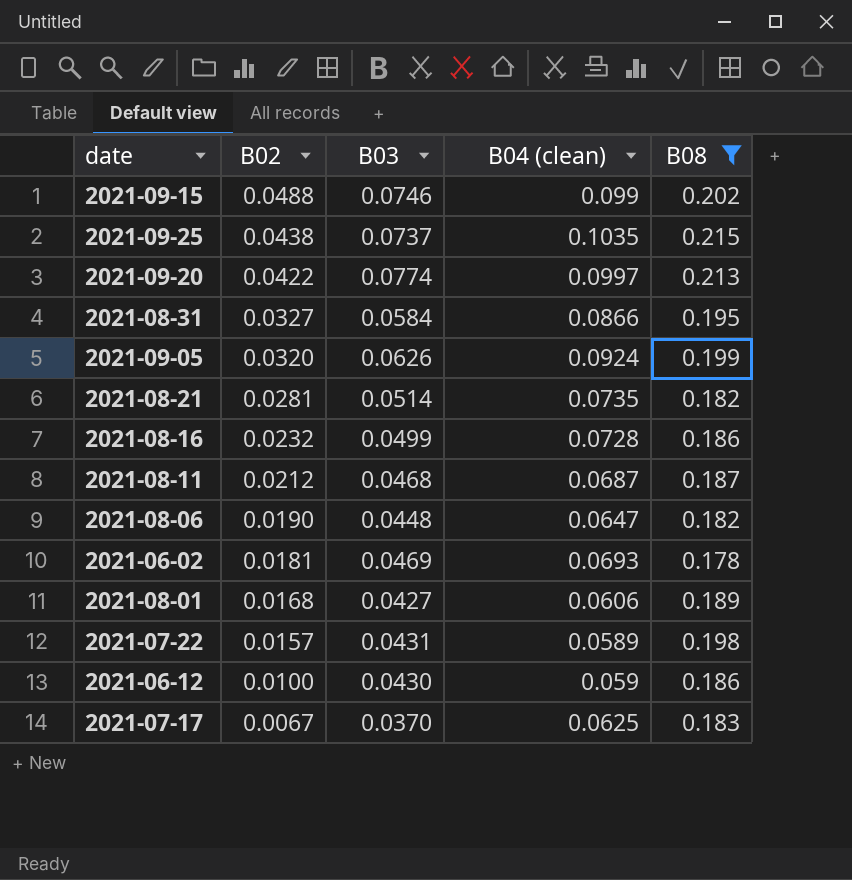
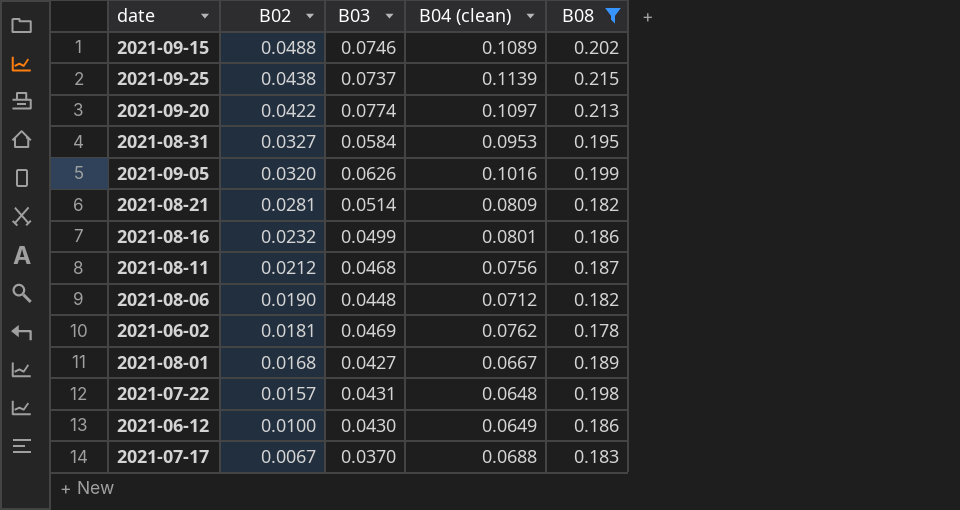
2021-09-15 | B04 (clean): 0.099 -> 0.1089
2021-09-25 | B04 (clean): 0.1035 -> 0.1139
2021-09-20 | B04 (clean): 0.0997 -> 0.1097
2021-08-31 | B04 (clean): 0.0866 -> 0.0953
2021-09-05 | B04 (clean): 0.0924 -> 0.1016
2021-08-21 | B04 (clean): 0.0735 -> 0.0809
2021-08-16 | B04 (clean): 0.0728 -> 0.0801
2021-08-11 | B04 (clean): 0.0687 -> 0.0756
2021-08-06 | B04 (clean): 0.0647 -> 0.0712
2021-06-02 | B04 (clean): 0.0693 -> 0.0762
2021-08-01 | B04 (clean): 0.0606 -> 0.0667
2021-07-22 | B04 (clean): 0.0589 -> 0.0648
2021-06-12 | B04 (clean): 0.059 -> 0.0649
2021-07-17 | B04 (clean): 0.0625 -> 0.0688

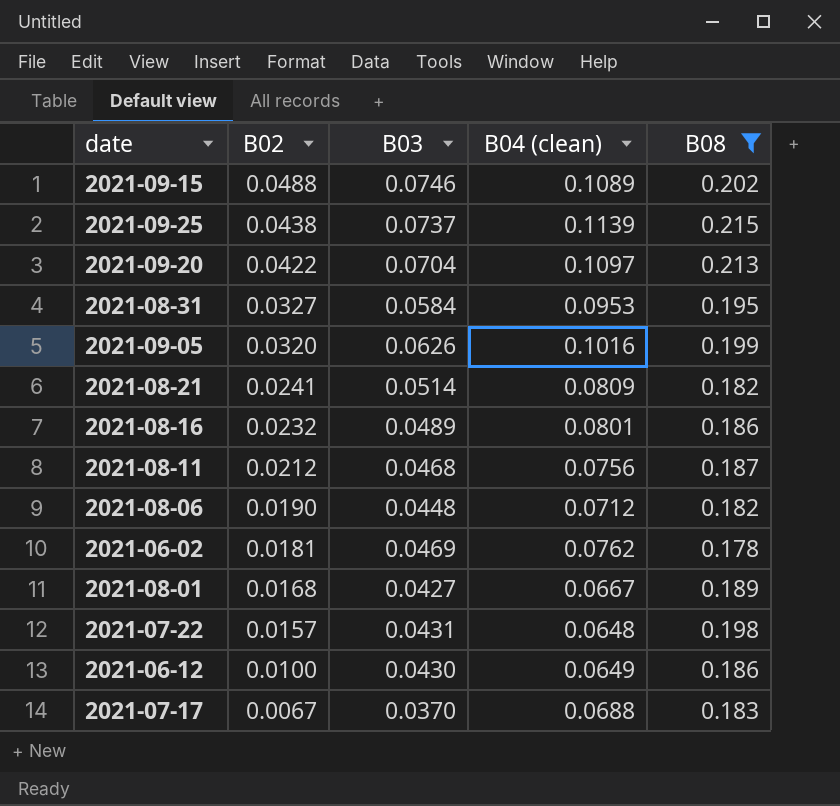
2021-09-20 | B03: 0.0774 -> 0.0704
2021-08-21 | B02: 0.0281 -> 0.0241
2021-08-16 | B03: 0.0499 -> 0.0489

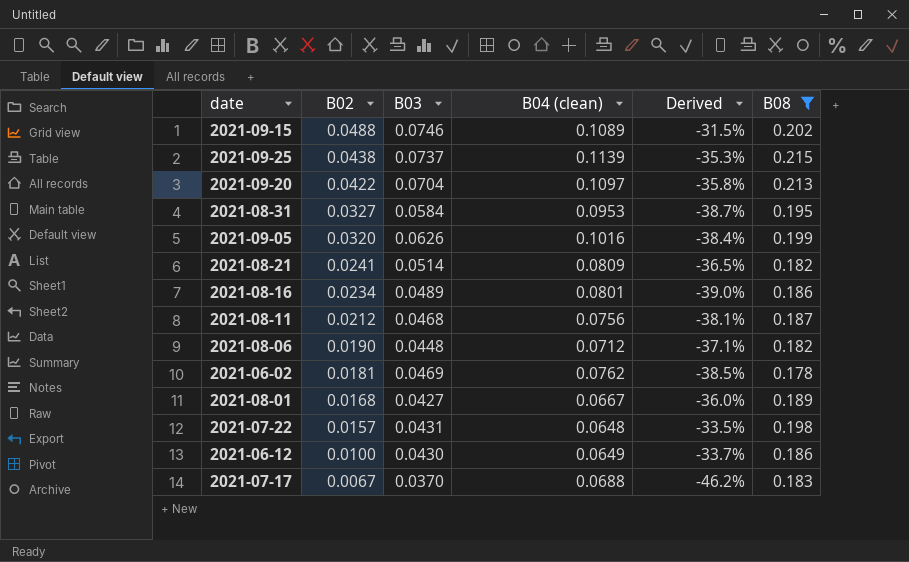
column Derived | formula: none -> ([B03] - [B04 (clean)]) / [B04 (clean)]
2021-08-16 | B02: 0.0232 -> 0.0234

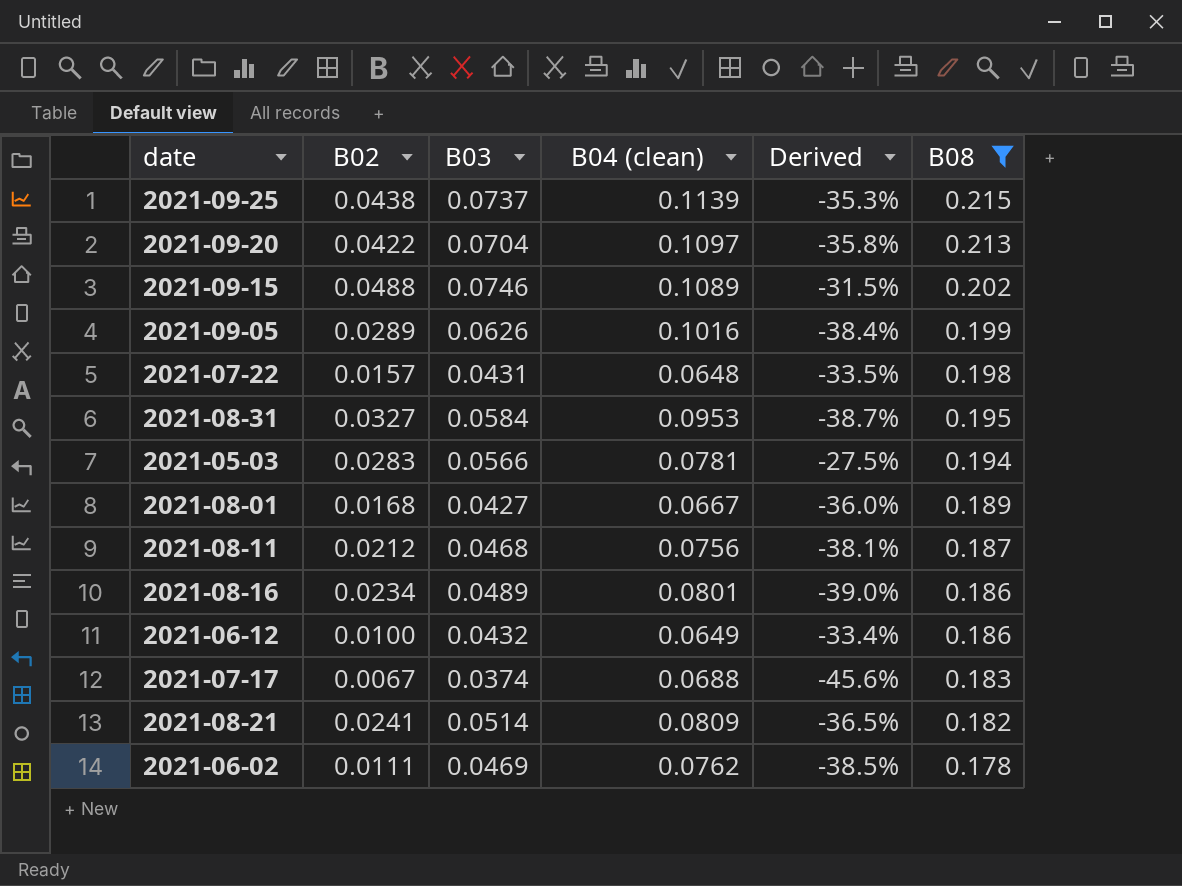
row order: B02 descending -> B08 descending
row 2021-08-06: 0.0190 | 0.0448 | 0.0712 | -37.1% | 0.182 -> none
2021-09-05 | B02: 0.0320 -> 0.0289
row 2021-05-03: none -> 0.0283 | 0.0566 | 0.0781 | -27.5% | 0.194
2021-06-12 | B03: 0.0430 -> 0.0432
2021-06-12 | Derived: -33.7% -> -33.4%
2021-07-17 | B03: 0.0370 -> 0.0374
2021-07-17 | Derived: -46.2% -> -45.6%
2021-06-02 | B02: 0.0181 -> 0.0111

